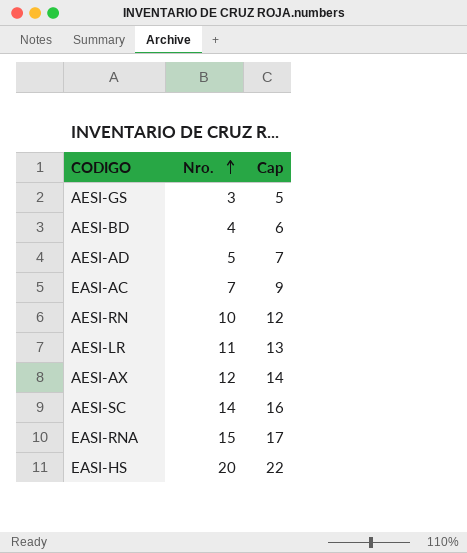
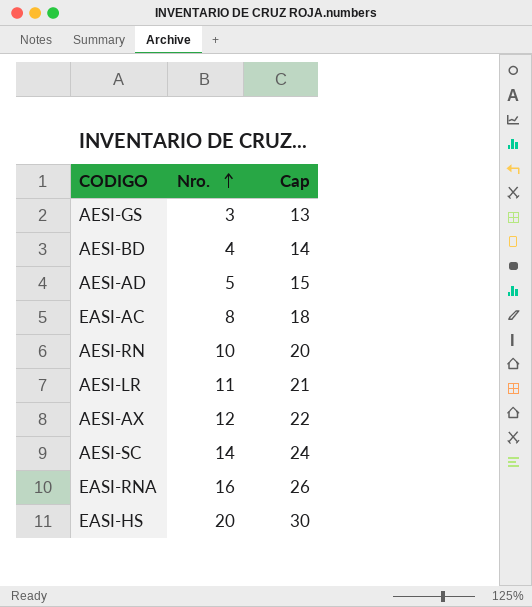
column Cap | formula: [Nro.] + 2 -> [Nro.] + 10
EASI-AC | Nro.: 7 -> 8
EASI-RNA | Nro.: 15 -> 16

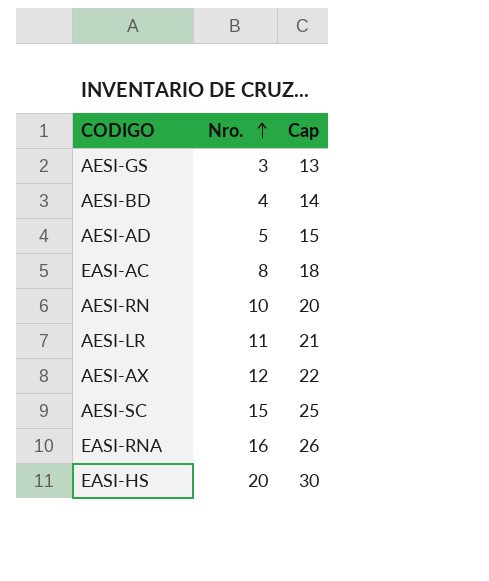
AESI-SC | Nro.: 14 -> 15
AESI-SC | Cap: 24 -> 25

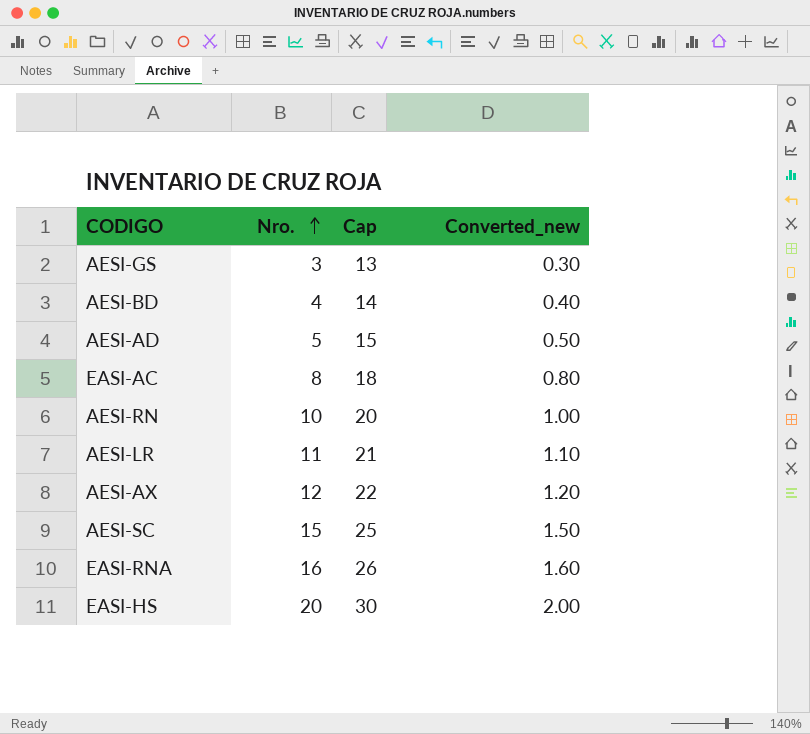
column Converted_new | formula: none -> [Nro.] * 0.1

